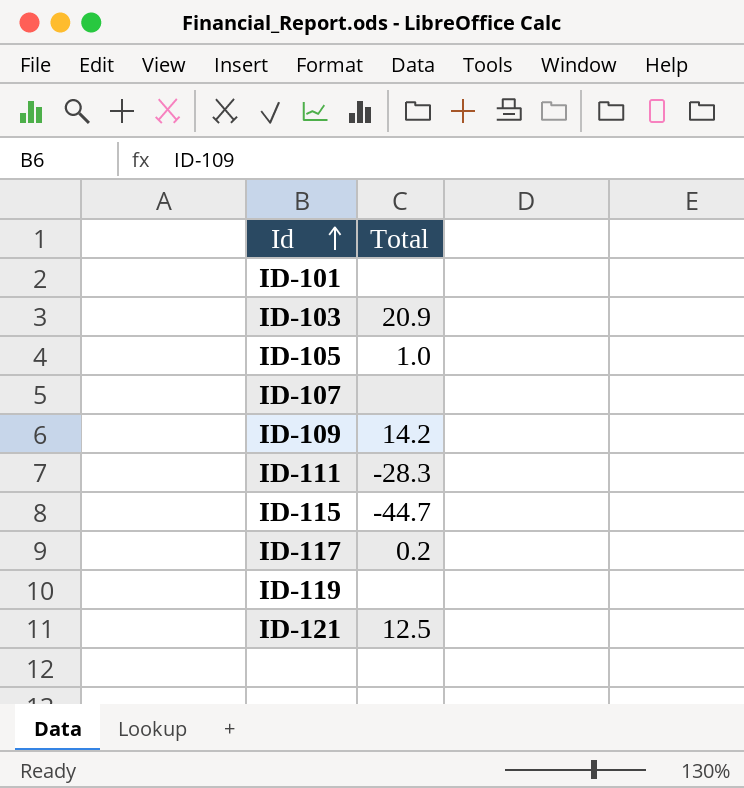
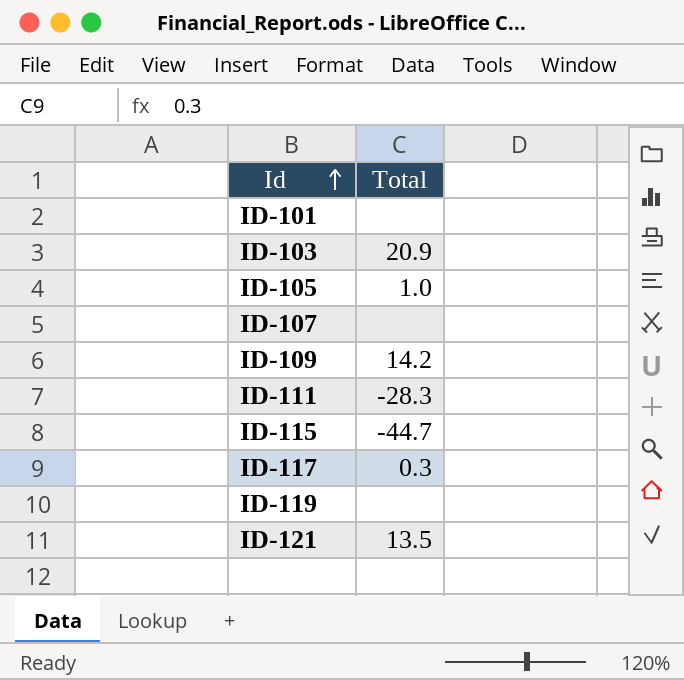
ID-117 | Total: 0.2 -> 0.3
ID-121 | Total: 12.5 -> 13.5

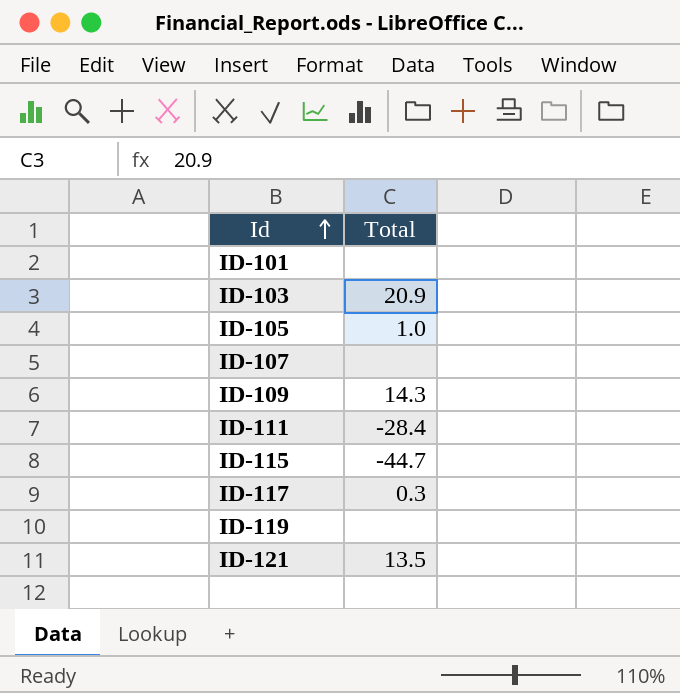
ID-109 | Total: 14.2 -> 14.3
ID-111 | Total: -28.3 -> -28.4

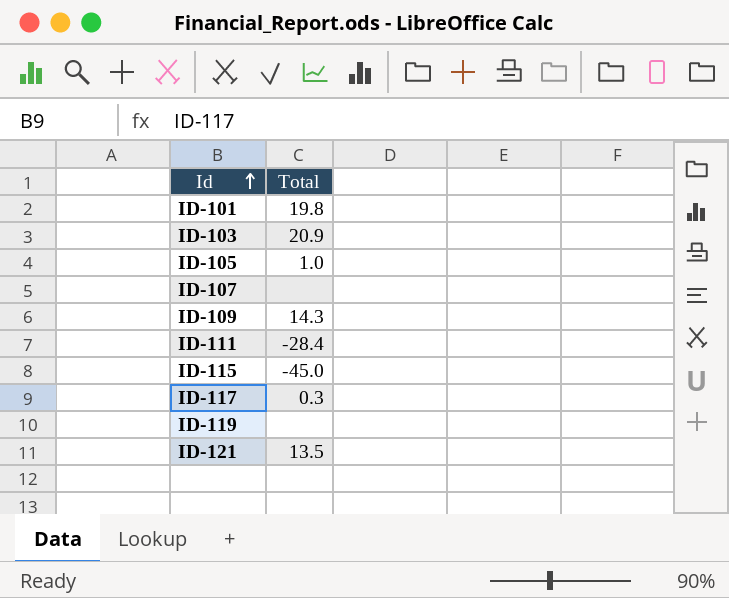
ID-101 | Total: none -> 19.8
ID-115 | Total: -44.7 -> -45.0

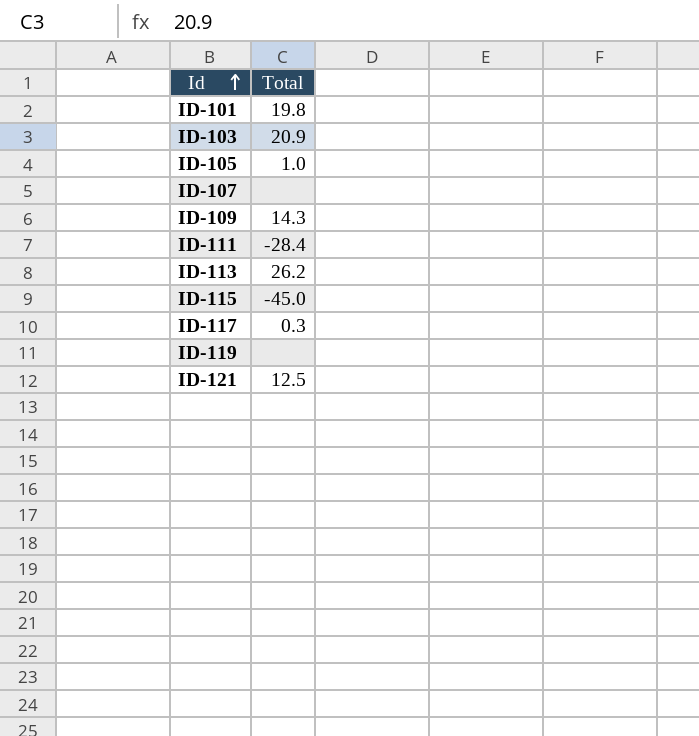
row ID-113: none -> 26.2
ID-121 | Total: 13.5 -> 12.5

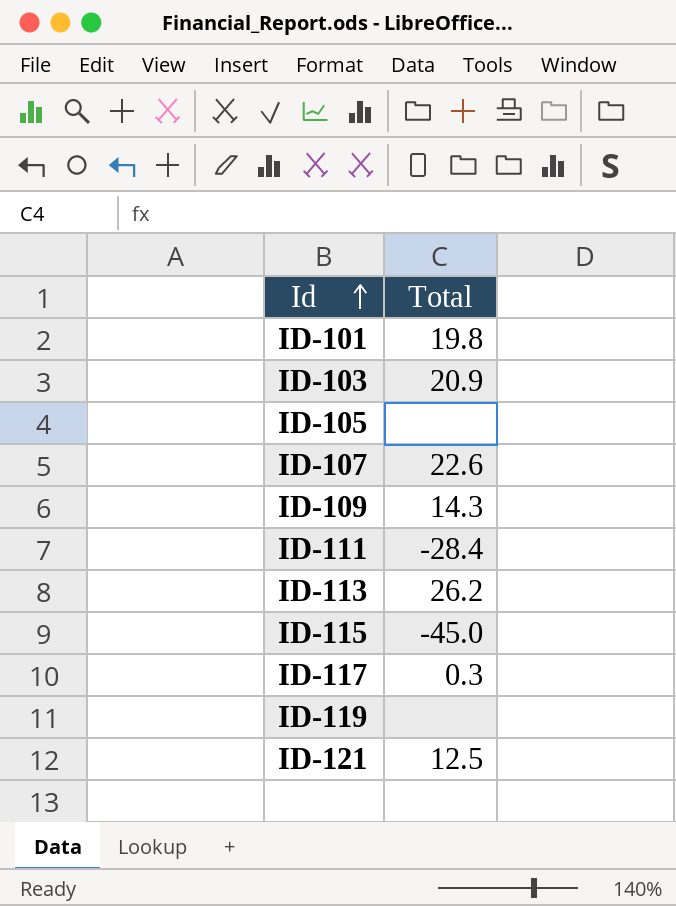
ID-105 | Total: 1.0 -> none
ID-107 | Total: none -> 22.6

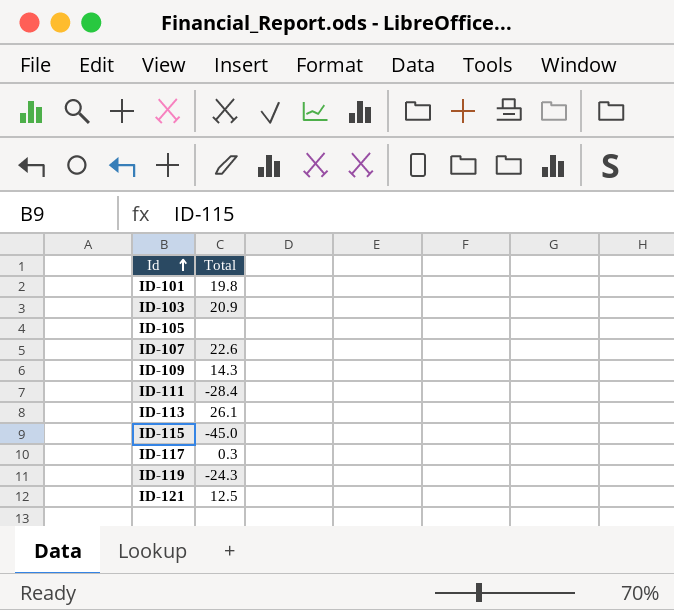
ID-113 | Total: 26.2 -> 26.1
ID-119 | Total: none -> -24.3

